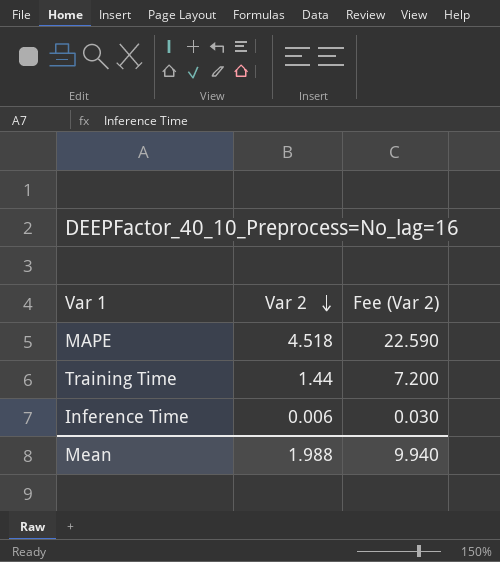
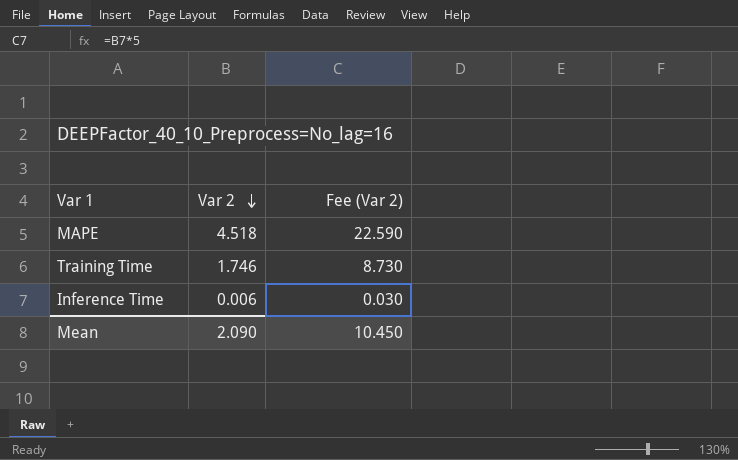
Training Time | Var 2: 1.44 -> 1.746
Training Time | Fee (Var 2): 7.200 -> 8.730
Mean | Var 2: 1.988 -> 2.090
Mean | Fee (Var 2): 9.940 -> 10.450

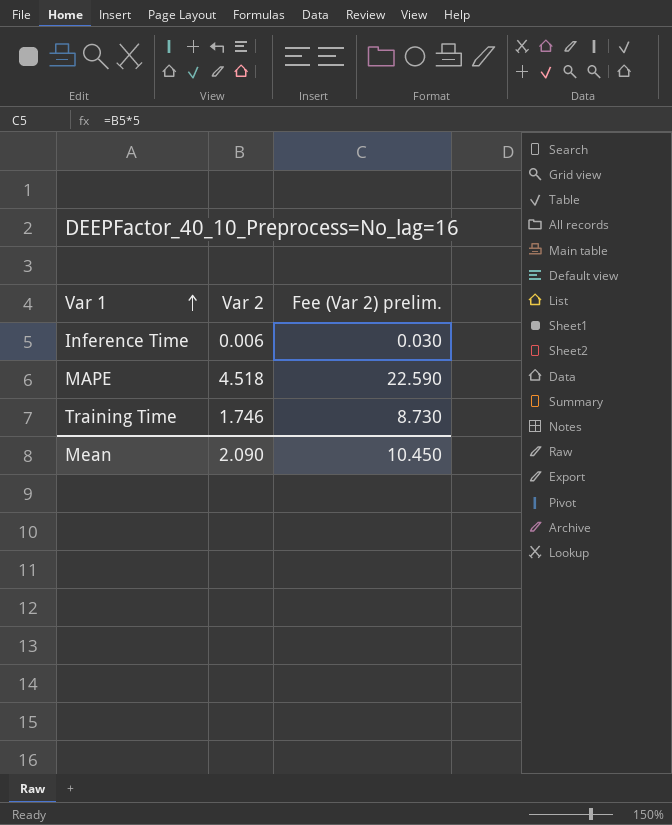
row order: Var 2 descending -> Var 1 ascending
column name: Fee (Var 2) -> Fee (Var 2) prelim.

